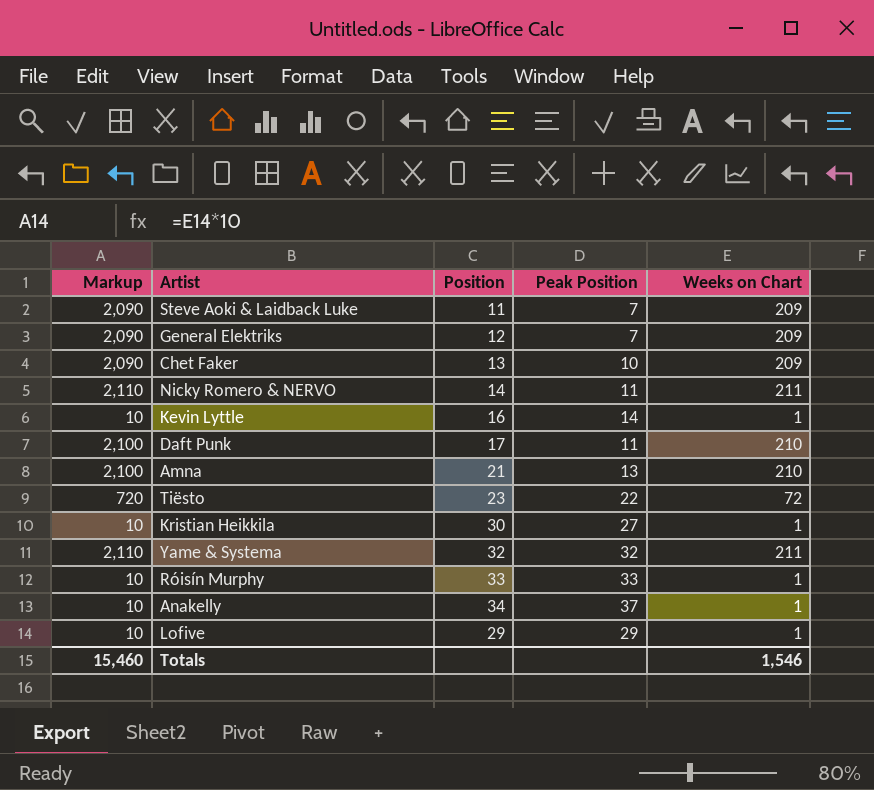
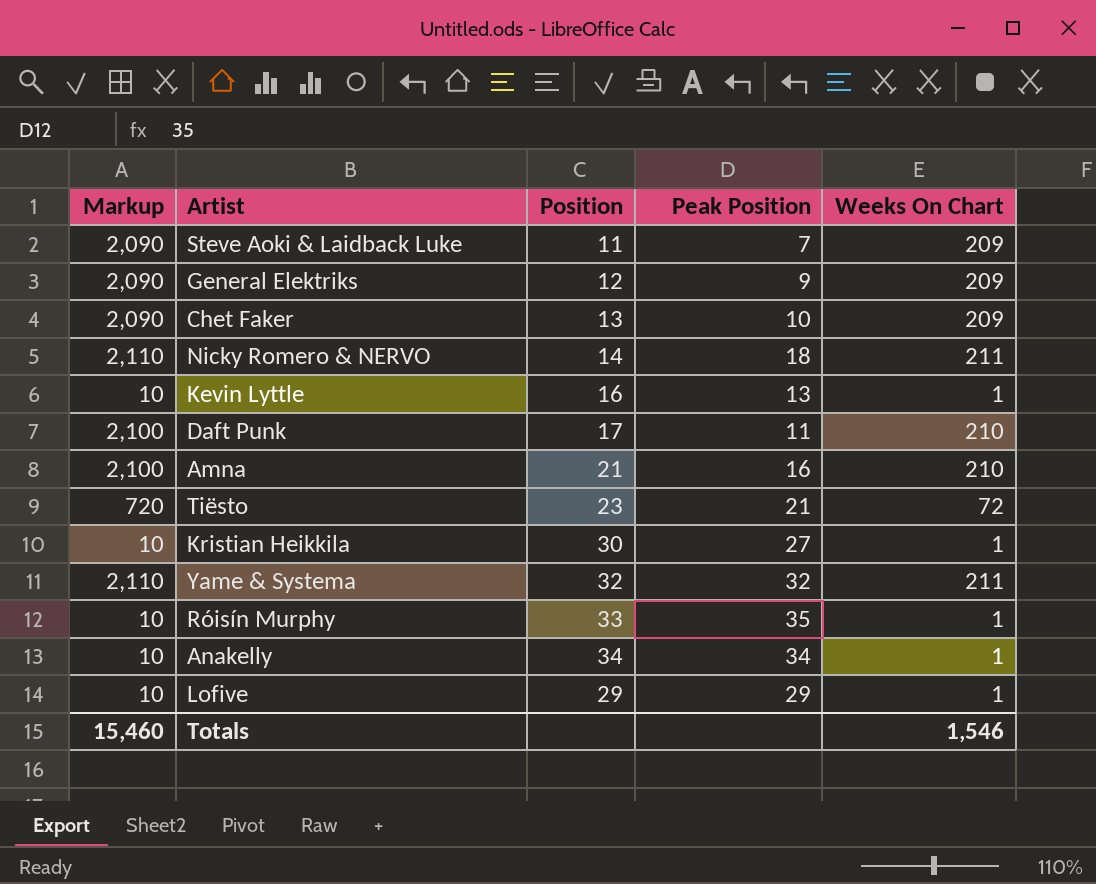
column name: Weeks on Chart -> Weeks On Chart
General Elektriks | Peak Position: 7 -> 9
Nicky Romero & NERVO | Peak Position: 11 -> 18
Kevin Lyttle | Peak Position: 14 -> 13
Amna | Peak Position: 13 -> 16
Tiësto | Peak Position: 22 -> 21
Róisín Murphy | Peak Position: 33 -> 35
Anakelly | Peak Position: 37 -> 34

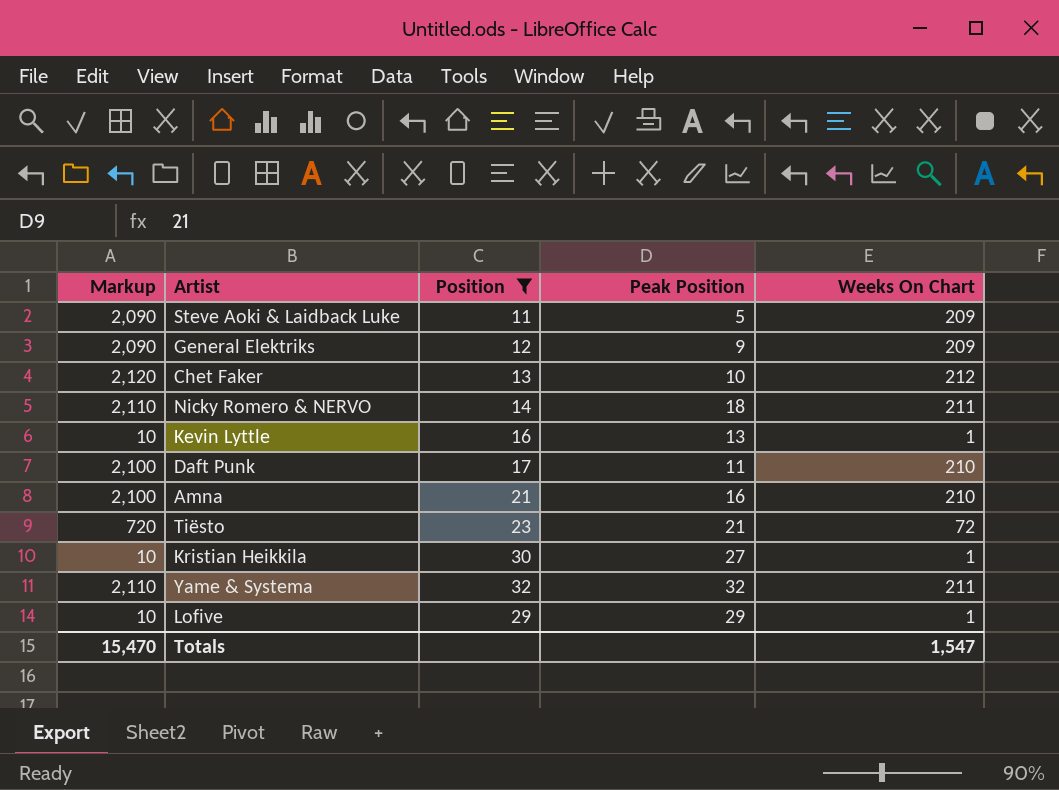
filter: none -> Position <= 32
Steve Aoki & Laidback Luke | Peak Position: 7 -> 5
Chet Faker | Markup: 2,090 -> 2,120
Chet Faker | Weeks On Chart: 209 -> 212
Totals | Markup: 15,460 -> 15,470
Totals | Weeks On Chart: 1,546 -> 1,547

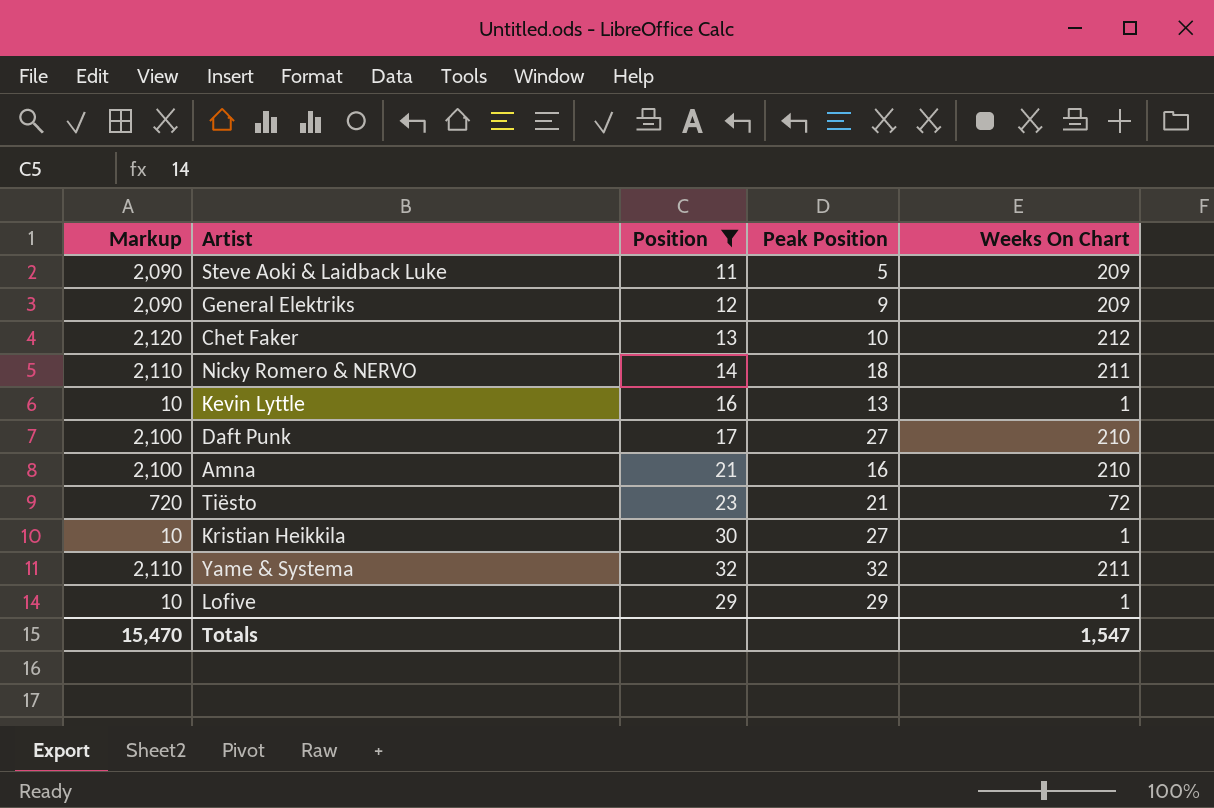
Daft Punk | Peak Position: 11 -> 27

